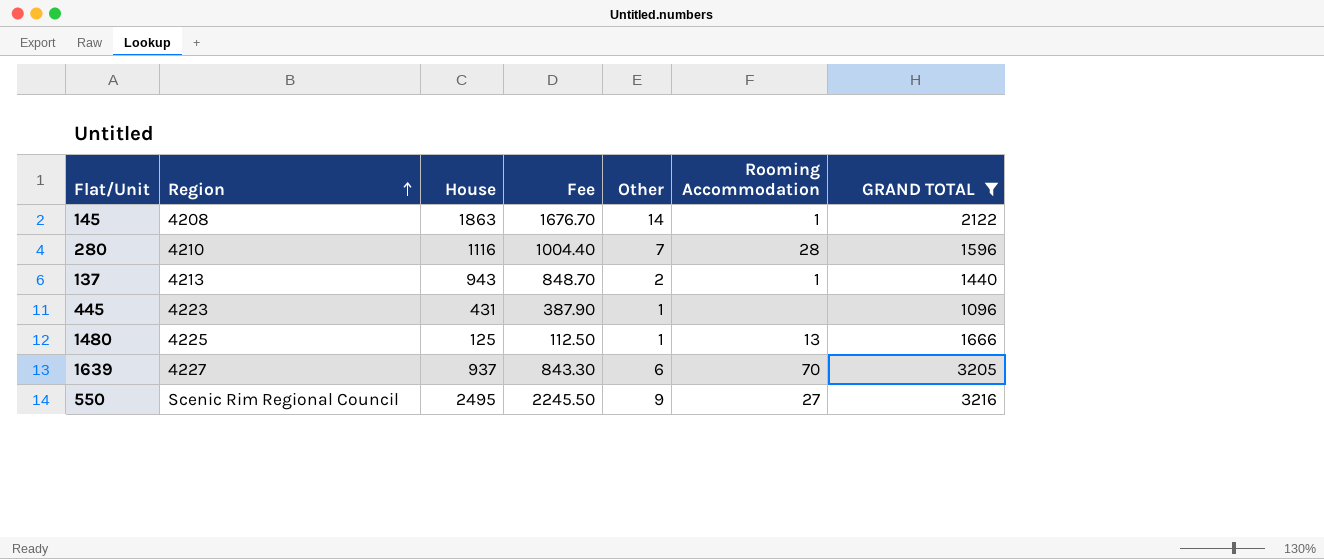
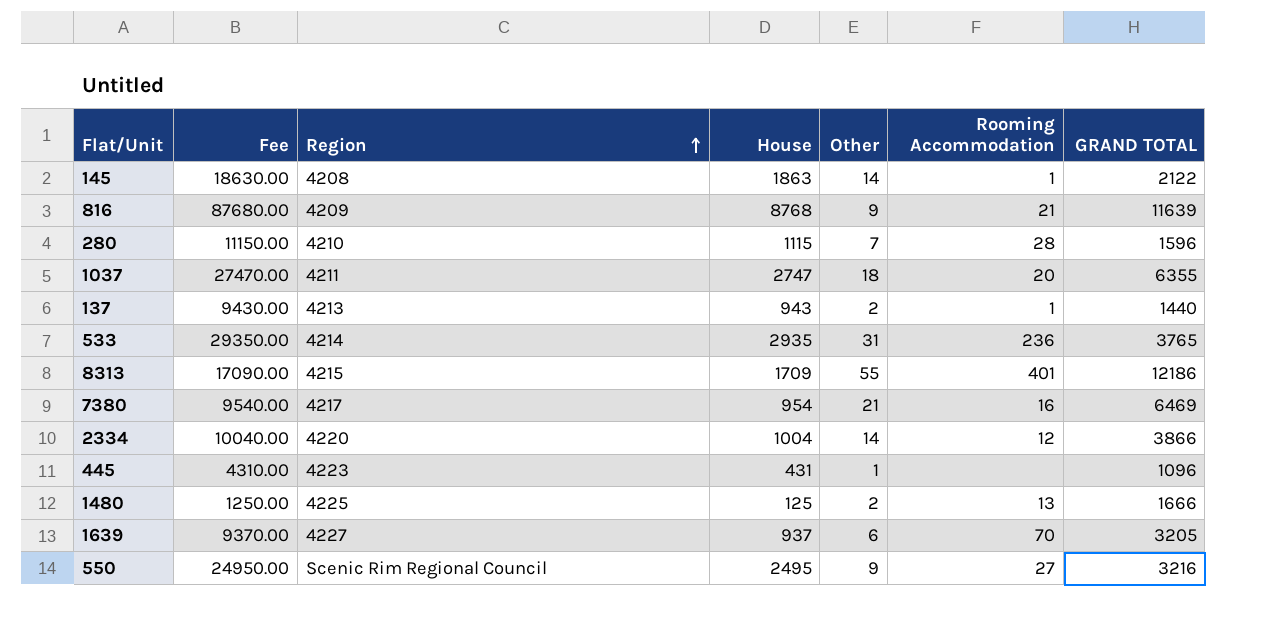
filter: GRAND TOTAL <= 3216 -> none
column Fee | formula: [House] * 0.9 -> [House] * 10
column Fee | position: 4 -> 2
280 | House: 1116 -> 1115
1480 | Other: 1 -> 2

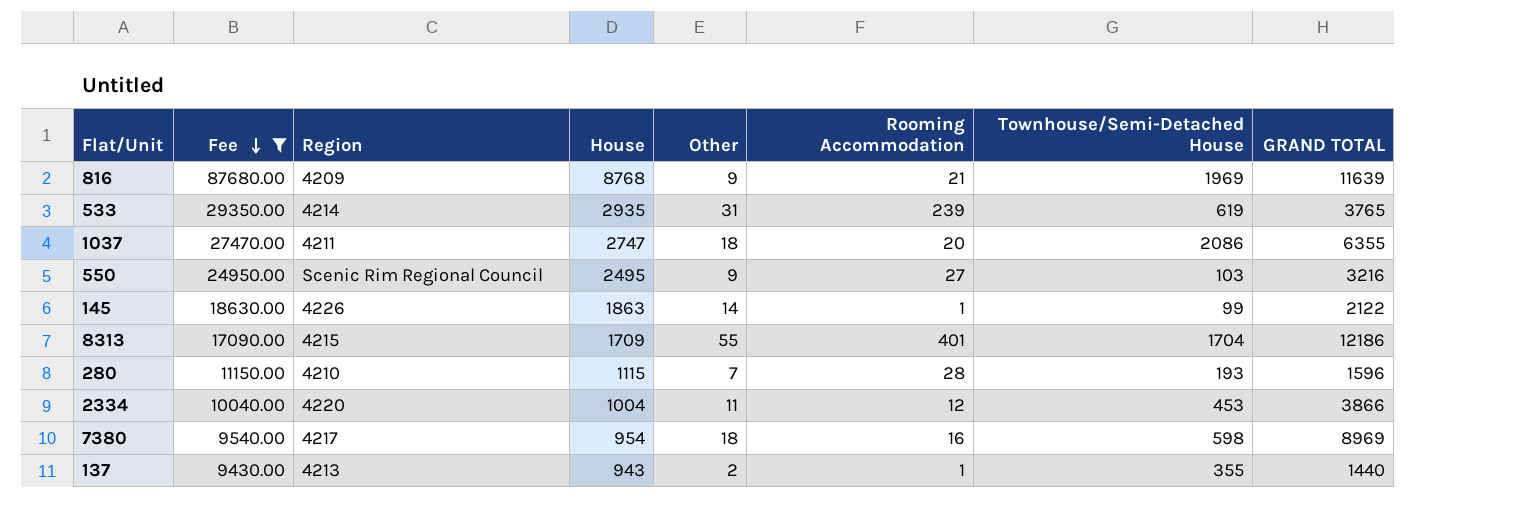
filter: none -> Fee >= 9430.00
row order: Region ascending -> Fee descending
column Townhouse/Semi-Detached House | position: none -> 7
533 | Rooming Accommodation: 236 -> 239
145 | Region: 4208 -> 4226
2334 | Other: 14 -> 11
7380 | Other: 21 -> 18
7380 | GRAND TOTAL: 6469 -> 8969

